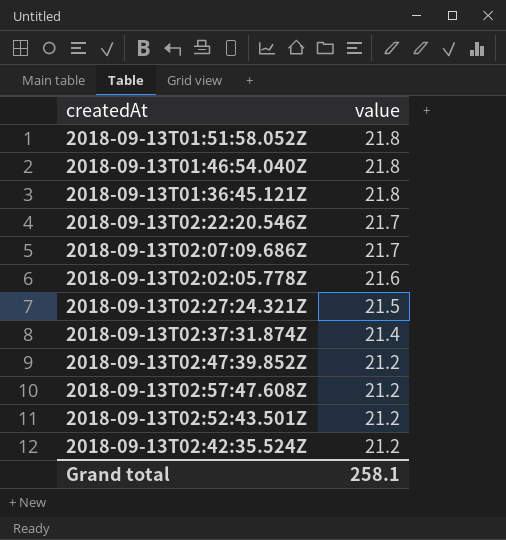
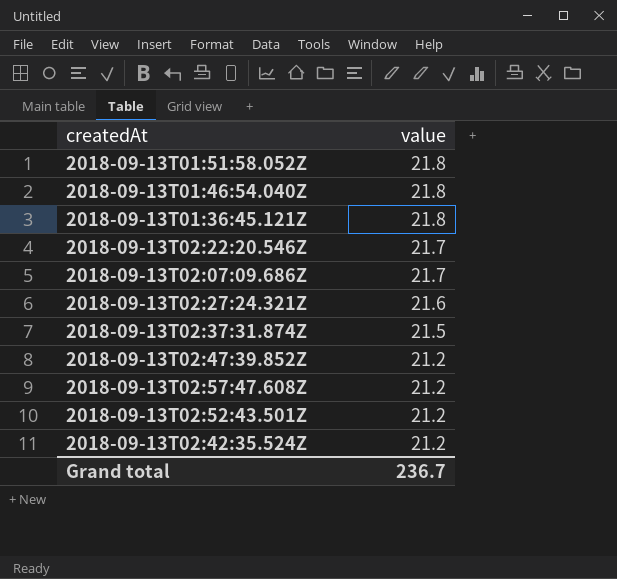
row 2018-09-13T02:02:05.778Z: 21.6 -> none
2018-09-13T02:27:24.321Z | value: 21.5 -> 21.6
2018-09-13T02:37:31.874Z | value: 21.4 -> 21.5
Grand total | value: 258.1 -> 236.7

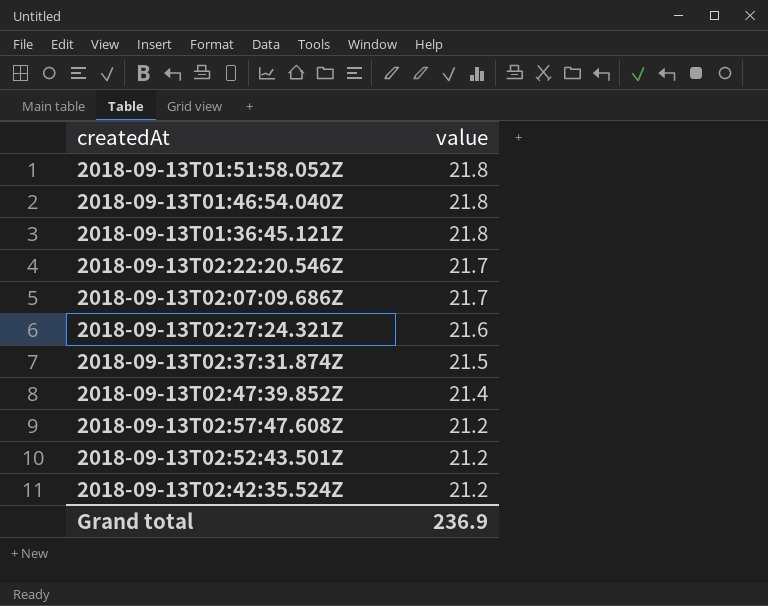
2018-09-13T02:47:39.852Z | value: 21.2 -> 21.4
Grand total | value: 236.7 -> 236.9

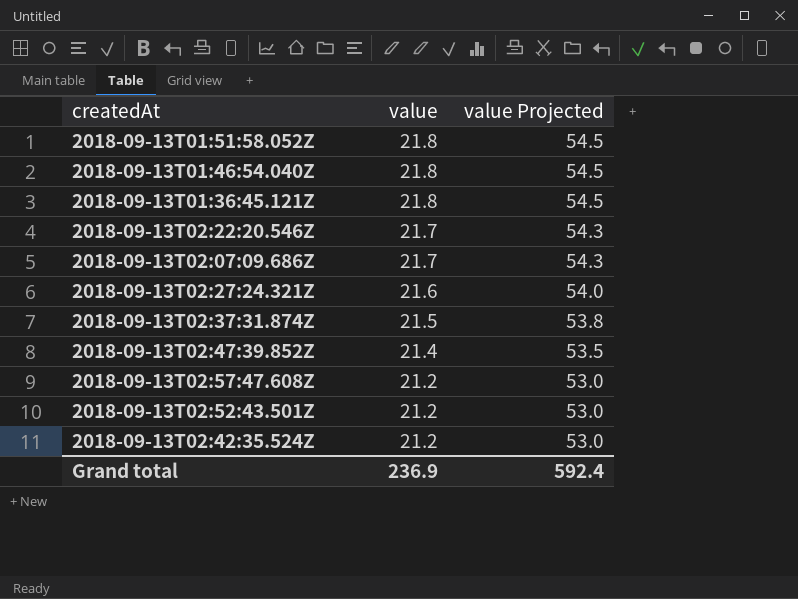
column value Projected | formula: none -> [value] * 2.5

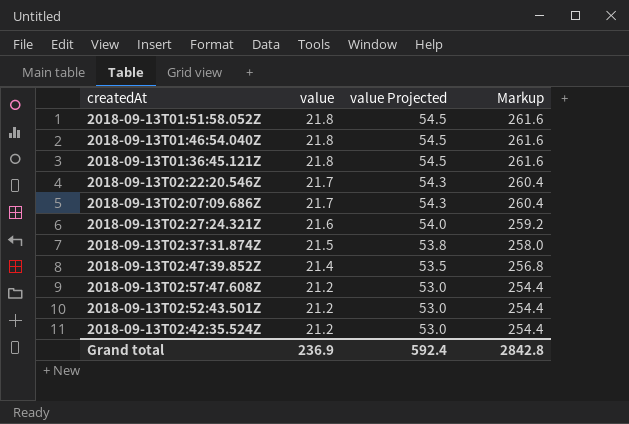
column Markup | formula: none -> [value] * 12

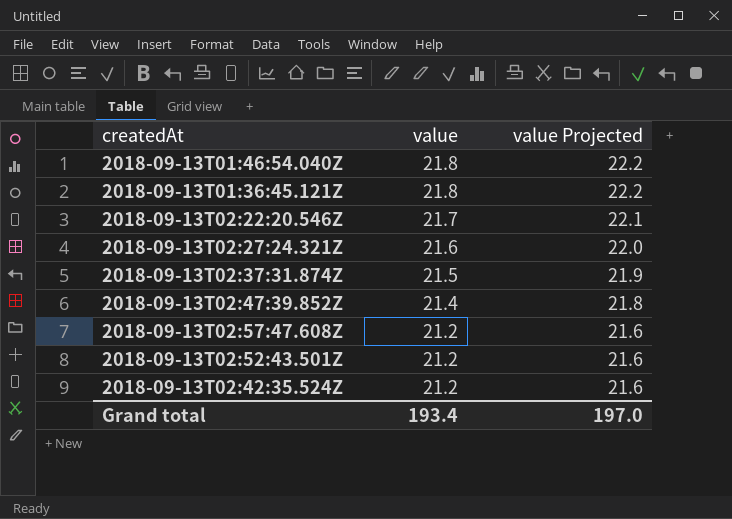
column Markup | formula: [value] * 12 -> none
column value Projected | formula: [value] * 2.5 -> [value] * 1.02
row 2018-09-13T01:51:58.052Z: 21.8 | 54.5 | 261.6 -> none
row 2018-09-13T02:07:09.686Z: 21.7 | 54.3 | 260.4 -> none
Grand total | value: 236.9 -> 193.4
Grand total | value Projected: 592.4 -> 197.0

